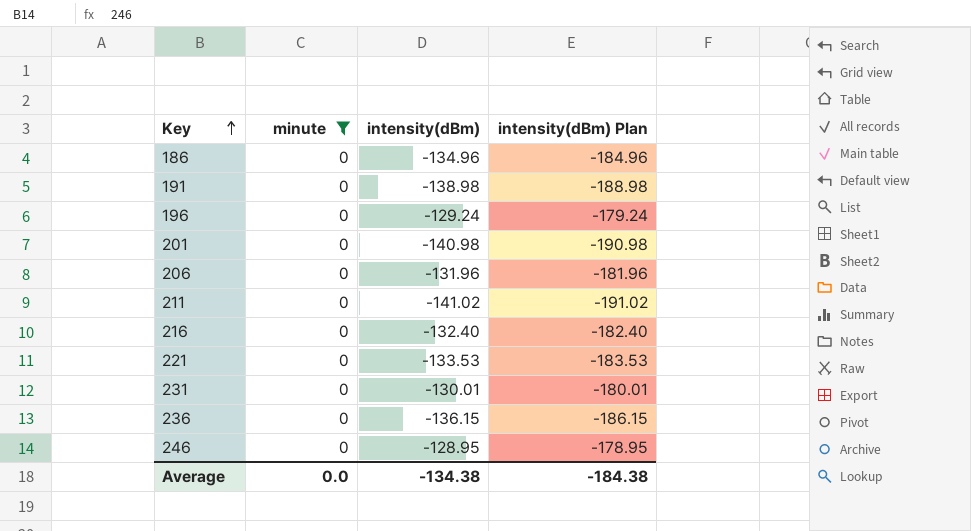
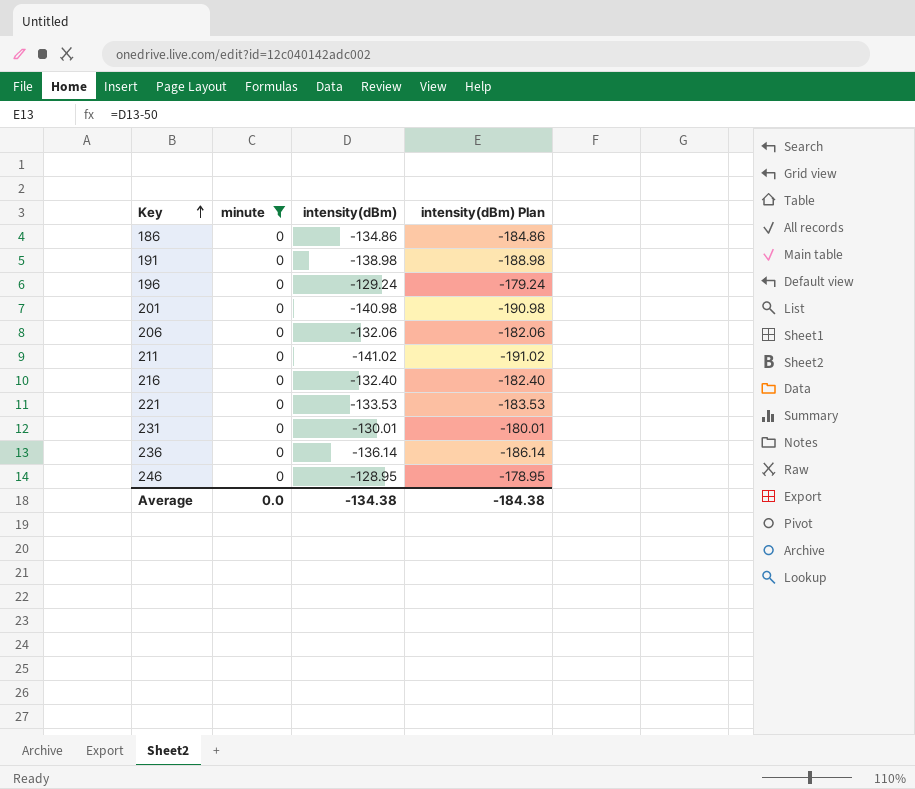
186 | intensity(dBm): -134.96 -> -134.86
186 | intensity(dBm) Plan: -184.96 -> -184.86
206 | intensity(dBm): -131.96 -> -132.06
206 | intensity(dBm) Plan: -181.96 -> -182.06
236 | intensity(dBm): -136.15 -> -136.14
236 | intensity(dBm) Plan: -186.15 -> -186.14

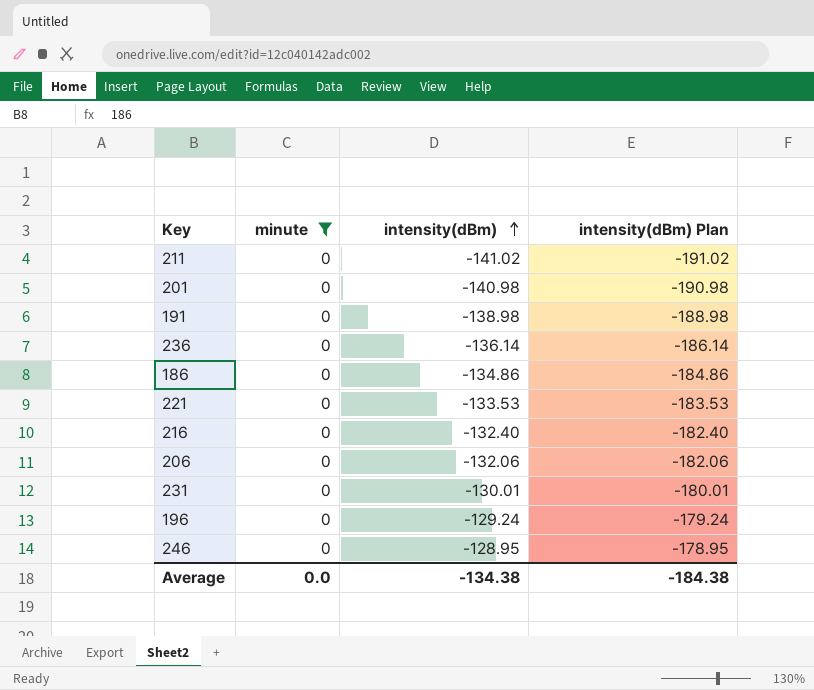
row order: Key ascending -> intensity(dBm) ascending

